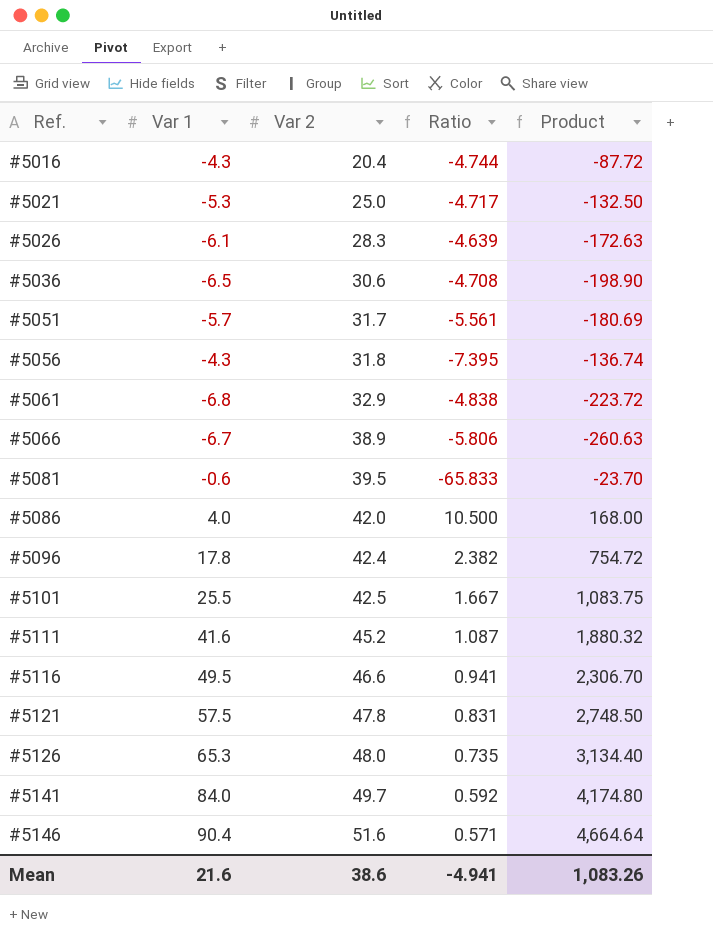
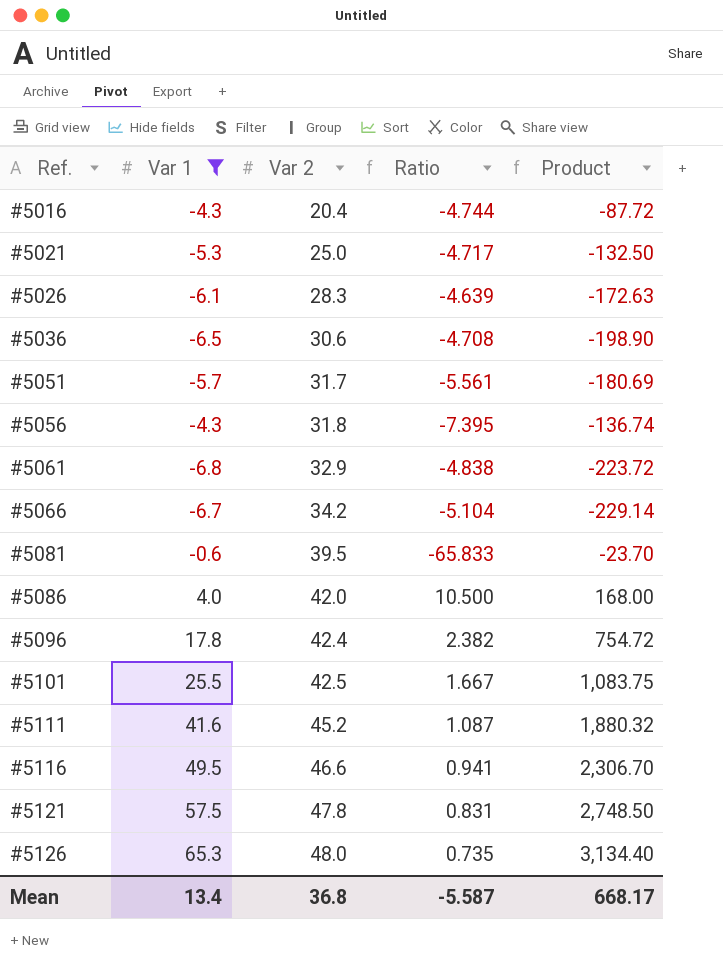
filter: none -> Var 1 <= 65.3
#5066 | Var 2: 38.9 -> 34.2
#5066 | Ratio: -5.806 -> -5.104
#5066 | Product: -260.63 -> -229.14
Mean | Var 1: 21.6 -> 13.4
Mean | Var 2: 38.6 -> 36.8
Mean | Ratio: -4.941 -> -5.587
Mean | Product: 1,083.26 -> 668.17

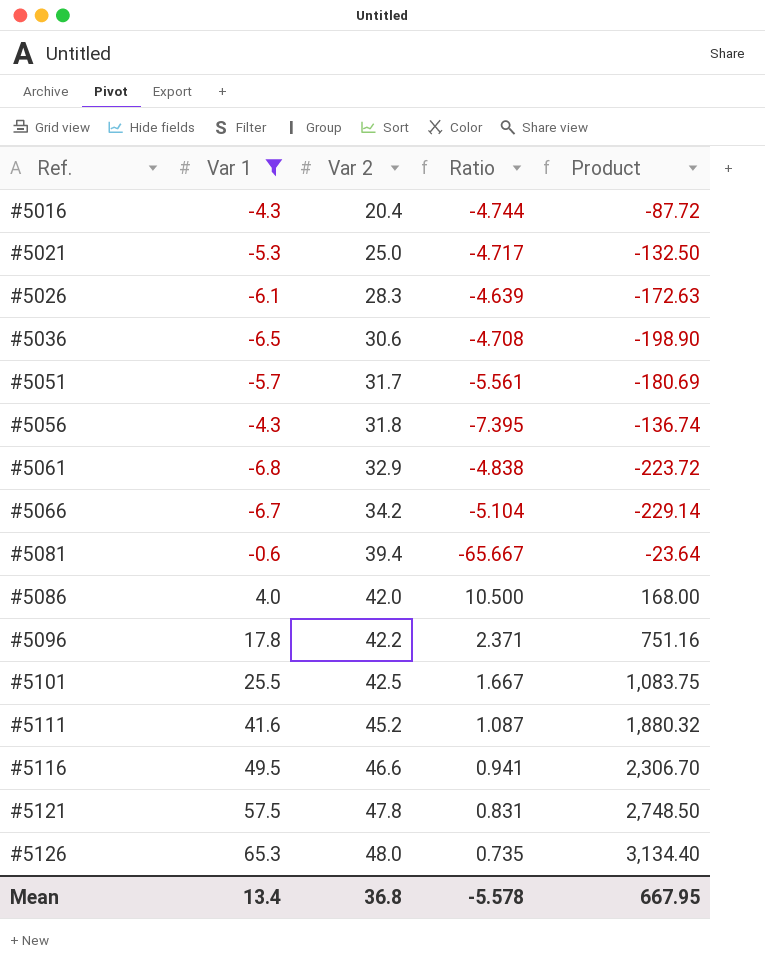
#5081 | Var 2: 39.5 -> 39.4
#5081 | Ratio: -65.833 -> -65.667
#5081 | Product: -23.70 -> -23.64
#5096 | Var 2: 42.4 -> 42.2
#5096 | Ratio: 2.382 -> 2.371
#5096 | Product: 754.72 -> 751.16
Mean | Ratio: -5.587 -> -5.578
Mean | Product: 668.17 -> 667.95

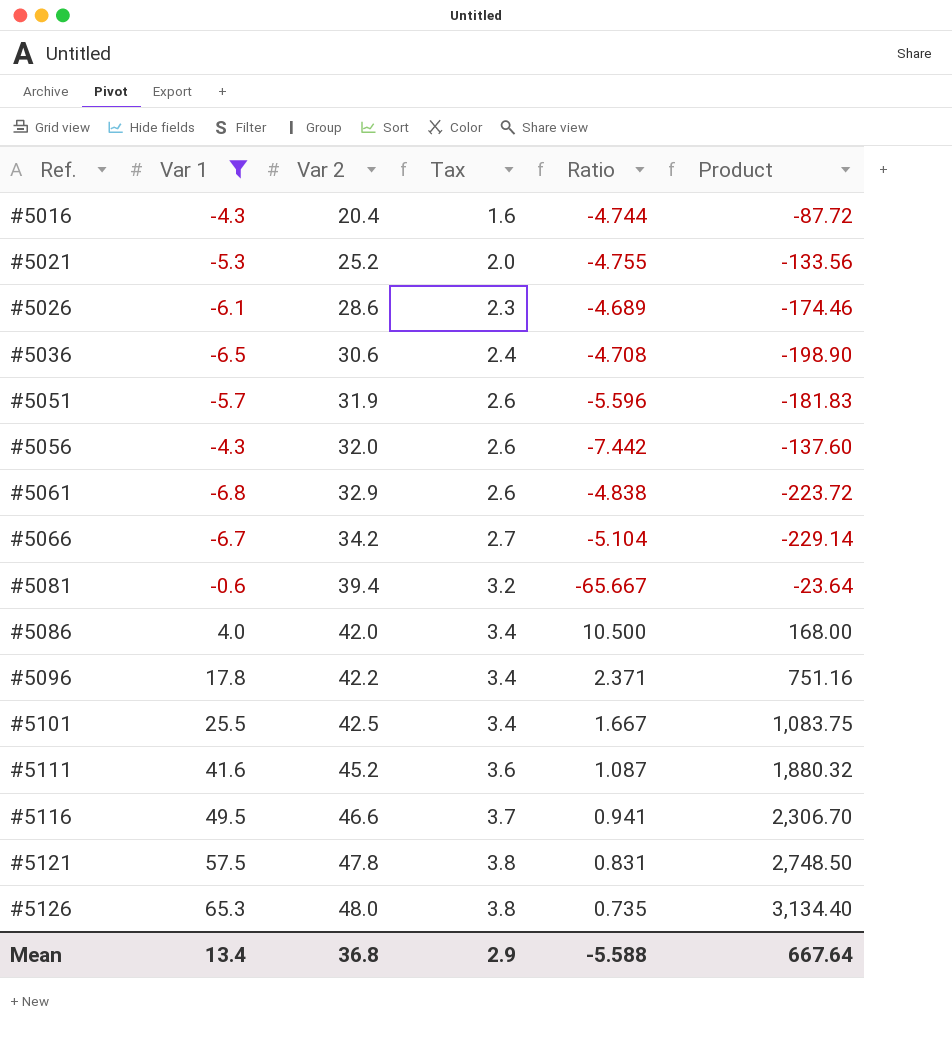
column Tax | formula: none -> [Var 2] * 0.08
#5021 | Var 2: 25.0 -> 25.2
#5021 | Ratio: -4.717 -> -4.755
#5021 | Product: -132.50 -> -133.56
#5026 | Var 2: 28.3 -> 28.6
#5026 | Ratio: -4.639 -> -4.689
#5026 | Product: -172.63 -> -174.46
#5051 | Var 2: 31.7 -> 31.9
#5051 | Ratio: -5.561 -> -5.596
#5051 | Product: -180.69 -> -181.83
#5056 | Var 2: 31.8 -> 32.0
#5056 | Ratio: -7.395 -> -7.442
#5056 | Product: -136.74 -> -137.60
Mean | Ratio: -5.578 -> -5.588
Mean | Product: 667.95 -> 667.64

